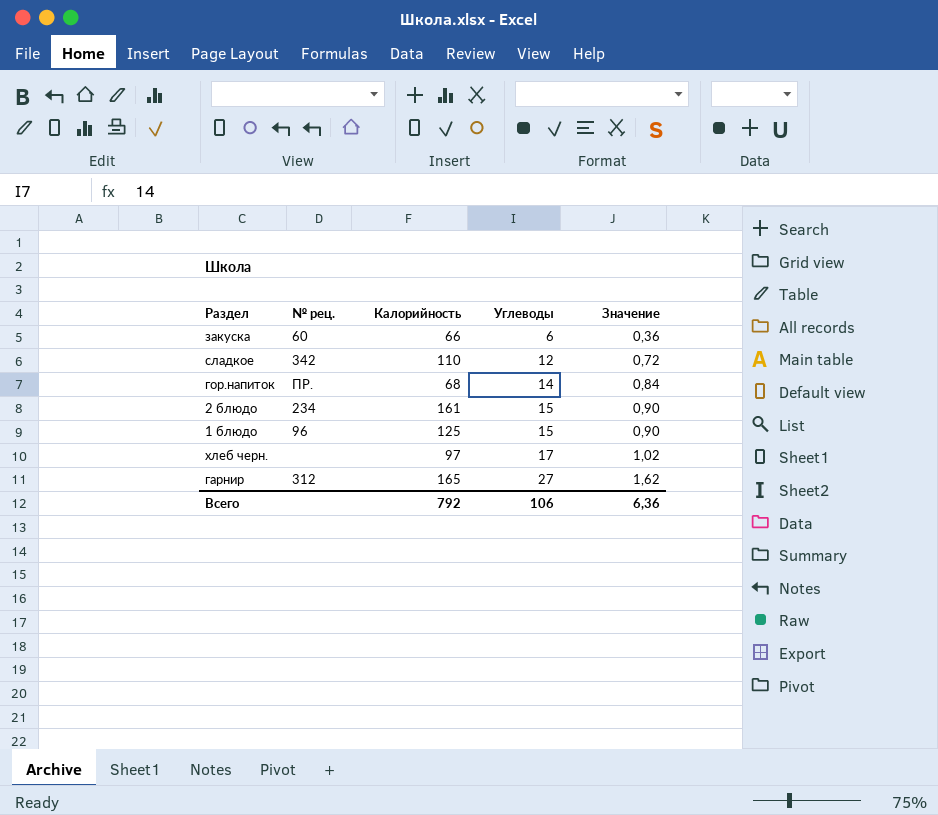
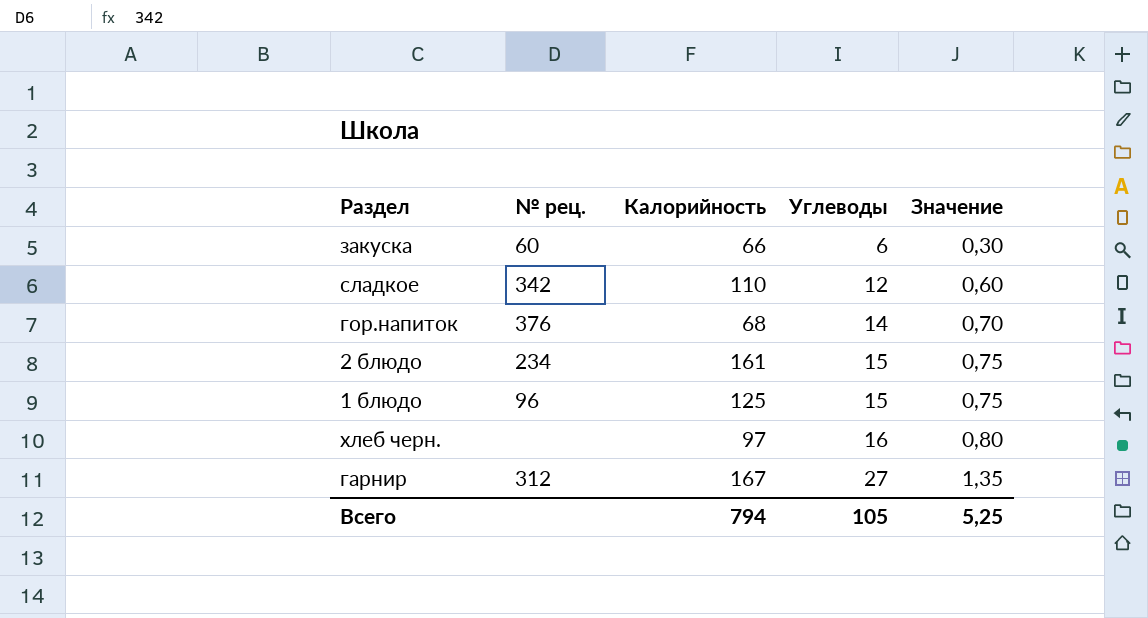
column Значение | formula: [Углеводы] * 0,06 -> [Углеводы] * 0,05
гор.напиток | № рец.: ПР. -> 376
хлеб черн. | Углеводы: 17 -> 16
гарнир | Калорийность: 165 -> 167
Всего | Калорийность: 792 -> 794
Всего | Углеводы: 106 -> 105
Всего | Значение: 6,36 -> 5,25

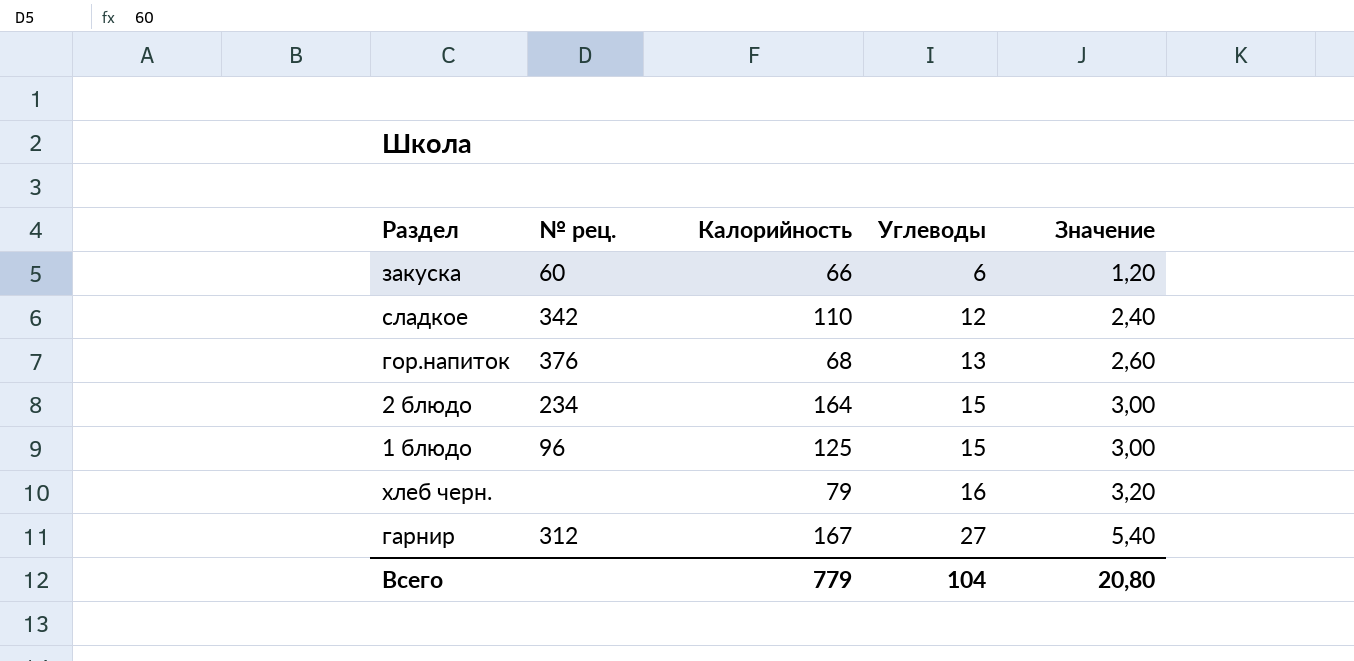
column Значение | formula: [Углеводы] * 0,05 -> [Углеводы] * 0,2
гор.напиток | Углеводы: 14 -> 13
2 блюдо | Калорийность: 161 -> 164
хлеб черн. | Калорийность: 97 -> 79
Всего | Калорийность: 794 -> 779
Всего | Углеводы: 105 -> 104
Всего | Значение: 5,25 -> 20,80

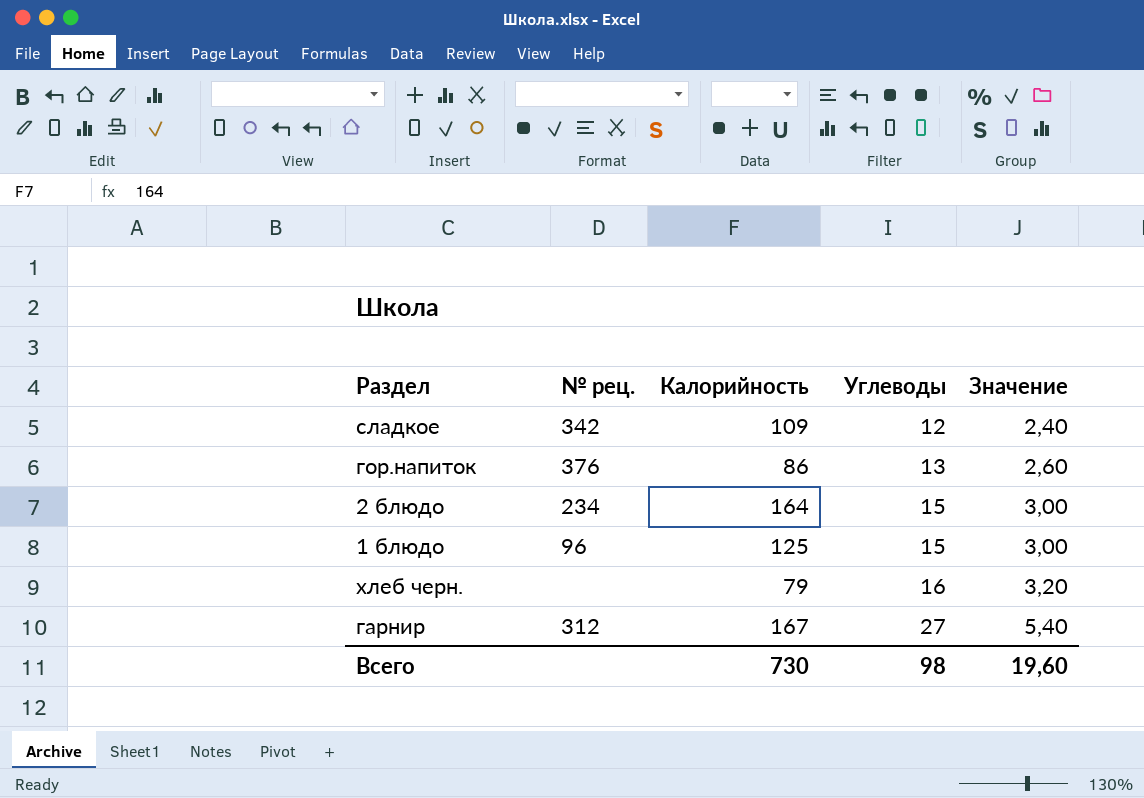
row закуска: 60 | 66 | 6 | 1,20 -> none
сладкое | Калорийность: 110 -> 109
гор.напиток | Калорийность: 68 -> 86
Всего | Калорийность: 779 -> 730
Всего | Углеводы: 104 -> 98
Всего | Значение: 20,80 -> 19,60

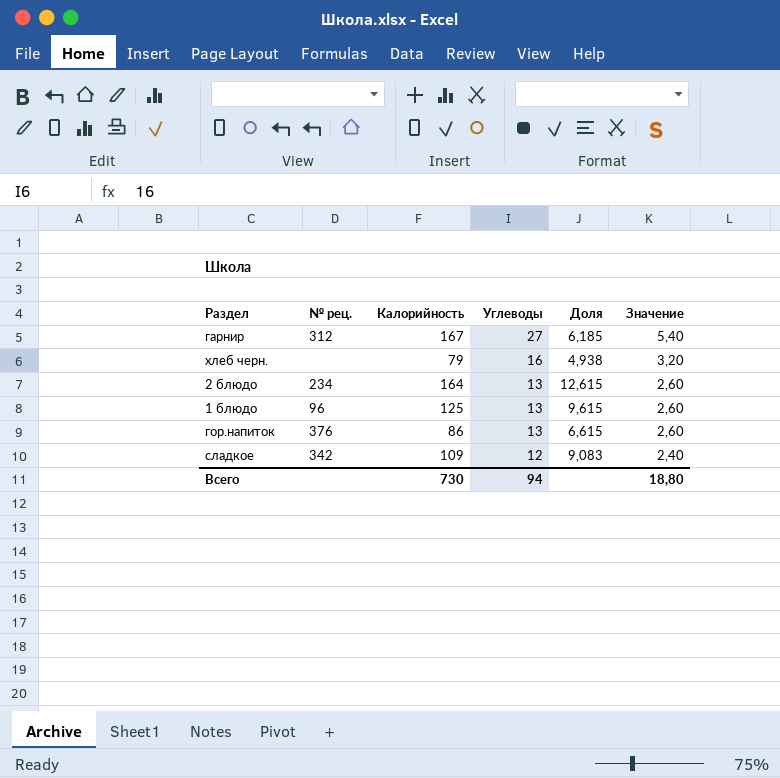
row order: Углеводы ascending -> Углеводы descending
column Доля | formula: none -> [Калорийность] / [Углеводы]
2 блюдо | Углеводы: 15 -> 13
2 блюдо | Значение: 3,00 -> 2,60
1 блюдо | Углеводы: 15 -> 13
1 блюдо | Значение: 3,00 -> 2,60
Всего | Углеводы: 98 -> 94
Всего | Значение: 19,60 -> 18,80

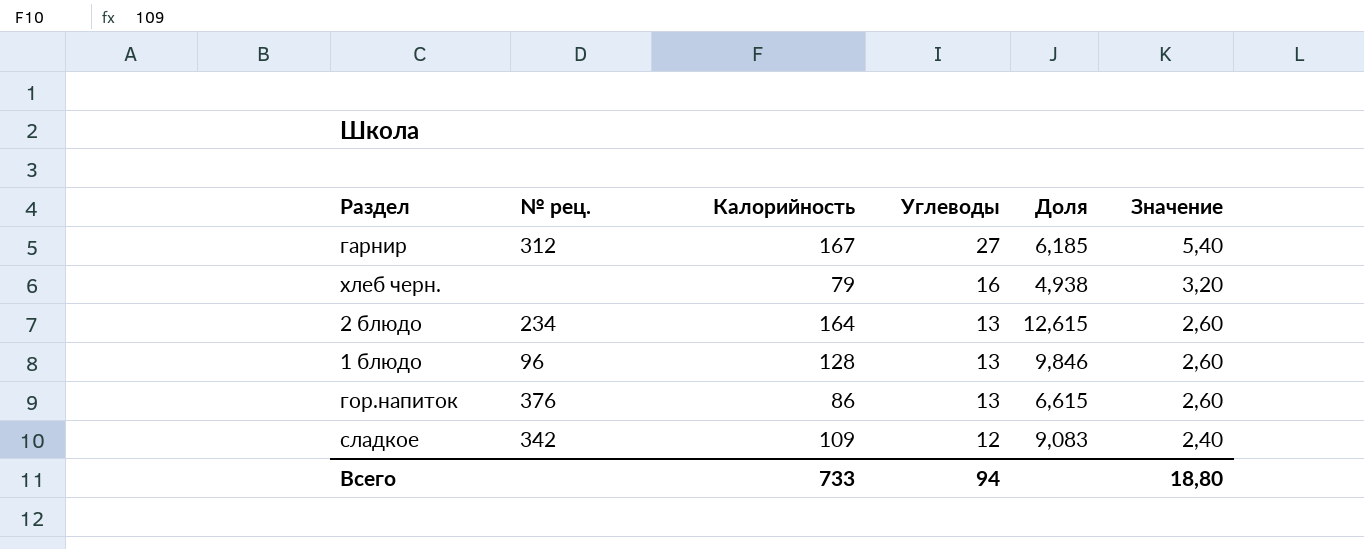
1 блюдо | Калорийность: 125 -> 128
1 блюдо | Доля: 9,615 -> 9,846
Всего | Калорийность: 730 -> 733

